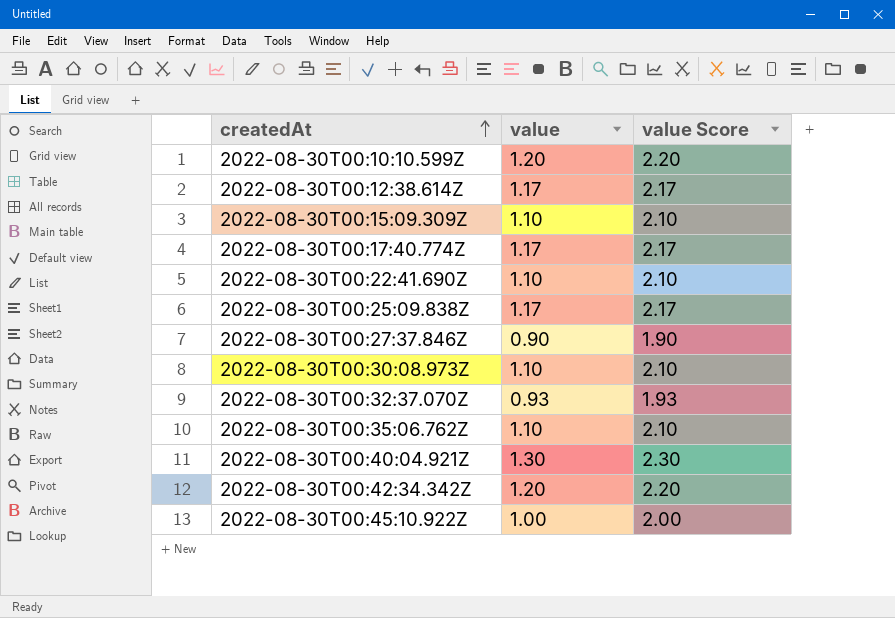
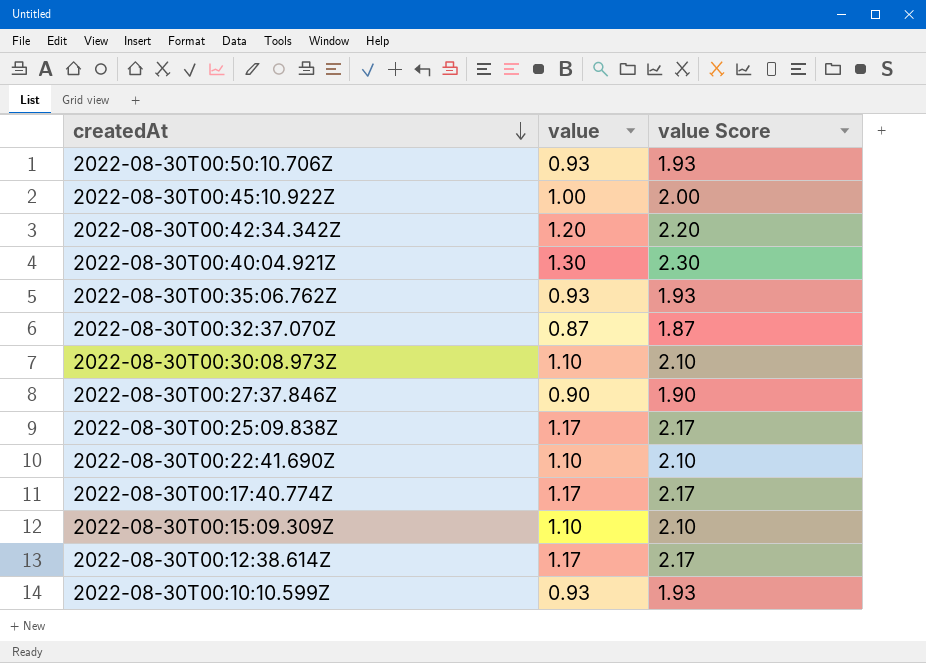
row order: createdAt ascending -> createdAt descending
row 2022-08-30T00:50:10.706Z: none -> 0.93 | 1.93
2022-08-30T00:35:06.762Z | value: 1.10 -> 0.93
2022-08-30T00:35:06.762Z | value Score: 2.10 -> 1.93
2022-08-30T00:32:37.070Z | value: 0.93 -> 0.87
2022-08-30T00:32:37.070Z | value Score: 1.93 -> 1.87
2022-08-30T00:10:10.599Z | value: 1.20 -> 0.93
2022-08-30T00:10:10.599Z | value Score: 2.20 -> 1.93

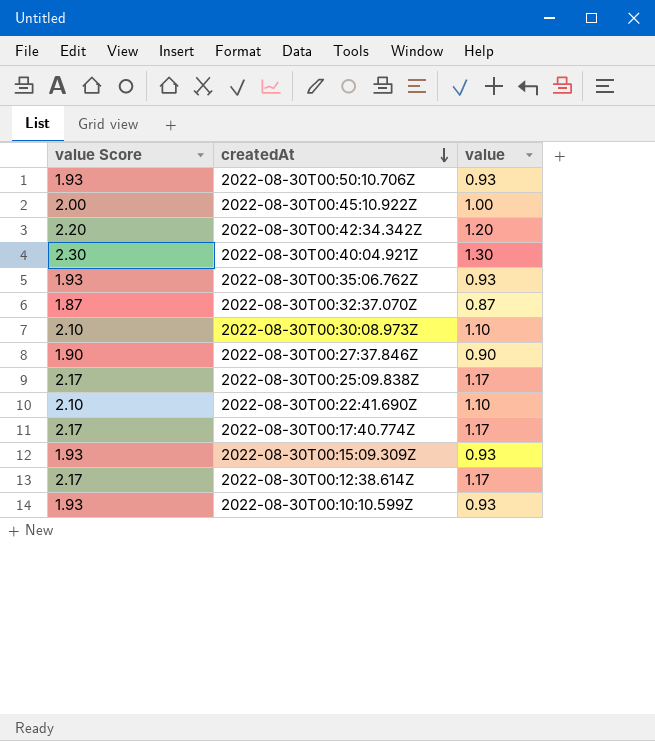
column value Score | position: 3 -> 1
2022-08-30T00:15:09.309Z | value Score: 2.10 -> 1.93
2022-08-30T00:15:09.309Z | value: 1.10 -> 0.93

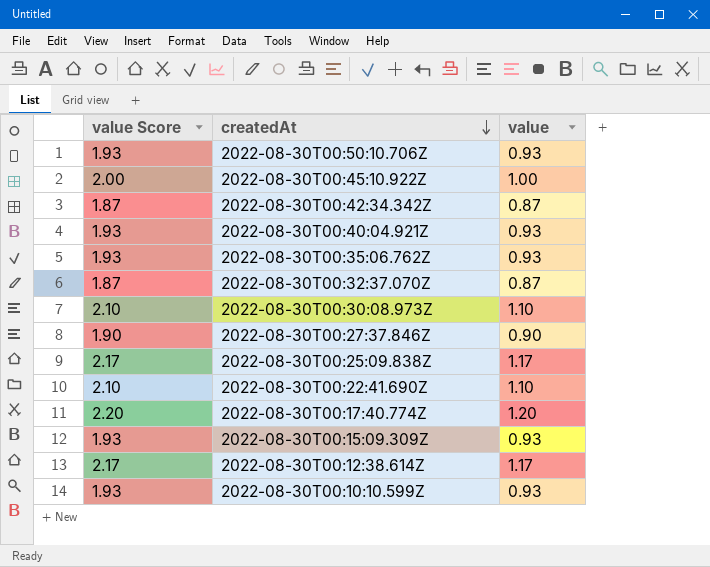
2022-08-30T00:42:34.342Z | value Score: 2.20 -> 1.87
2022-08-30T00:42:34.342Z | value: 1.20 -> 0.87
2022-08-30T00:40:04.921Z | value Score: 2.30 -> 1.93
2022-08-30T00:40:04.921Z | value: 1.30 -> 0.93
2022-08-30T00:17:40.774Z | value Score: 2.17 -> 2.20
2022-08-30T00:17:40.774Z | value: 1.17 -> 1.20

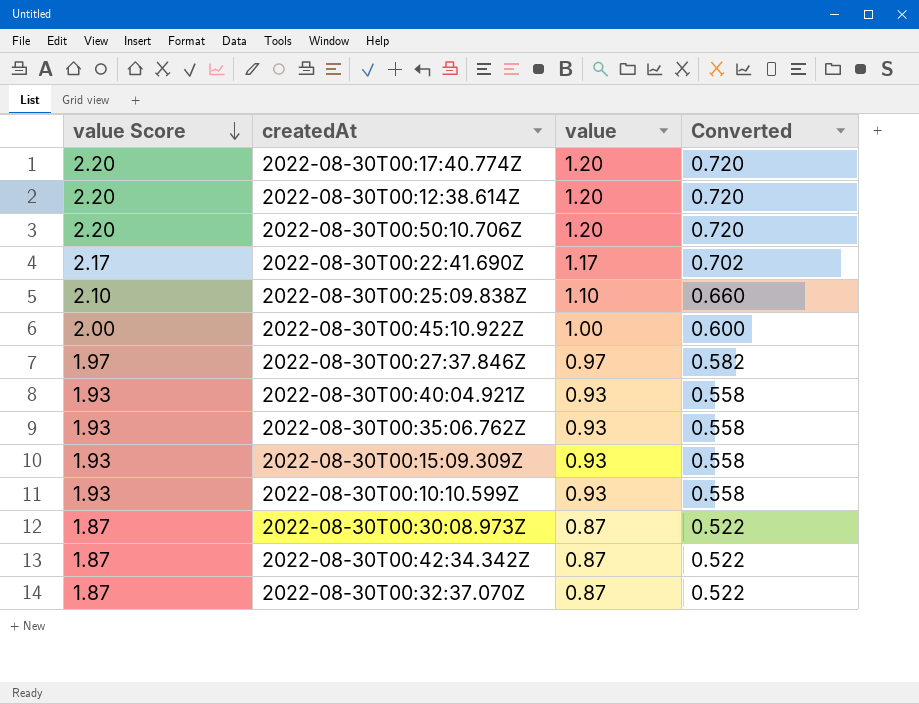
row order: createdAt descending -> value Score descending
column Converted | formula: none -> [value] * 0.6
2022-08-30T00:12:38.614Z | value Score: 2.17 -> 2.20
2022-08-30T00:12:38.614Z | value: 1.17 -> 1.20
2022-08-30T00:50:10.706Z | value Score: 1.93 -> 2.20
2022-08-30T00:50:10.706Z | value: 0.93 -> 1.20
2022-08-30T00:22:41.690Z | value Score: 2.10 -> 2.17
2022-08-30T00:22:41.690Z | value: 1.10 -> 1.17
2022-08-30T00:25:09.838Z | value Score: 2.17 -> 2.10
2022-08-30T00:25:09.838Z | value: 1.17 -> 1.10
2022-08-30T00:27:37.846Z | value Score: 1.90 -> 1.97
2022-08-30T00:27:37.846Z | value: 0.90 -> 0.97
2022-08-30T00:30:08.973Z | value Score: 2.10 -> 1.87
2022-08-30T00:30:08.973Z | value: 1.10 -> 0.87

